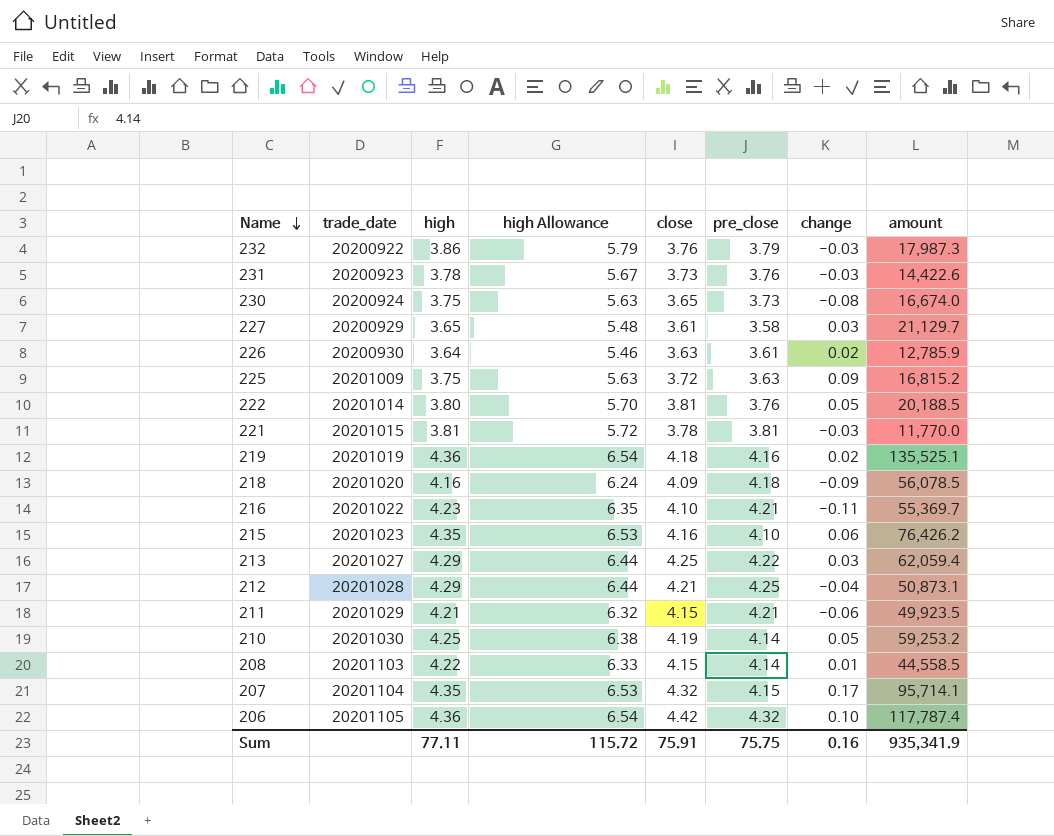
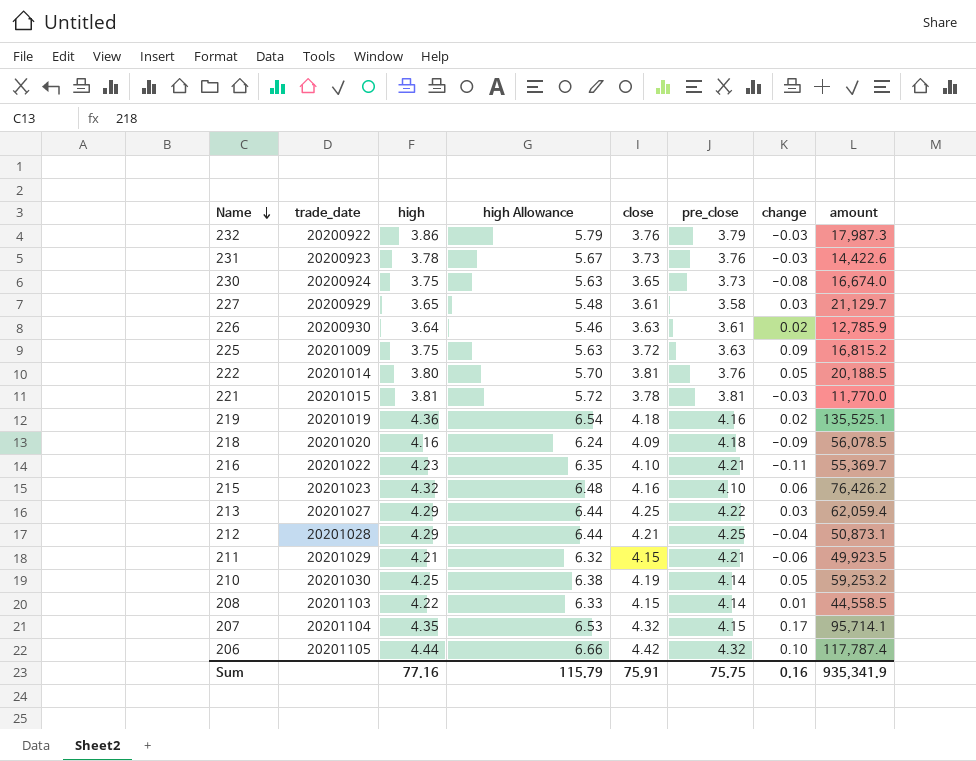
215 | high: 4.35 -> 4.32
215 | high Allowance: 6.53 -> 6.48
206 | high: 4.36 -> 4.44
206 | high Allowance: 6.54 -> 6.66
Sum | high: 77.11 -> 77.16
Sum | high Allowance: 115.72 -> 115.79

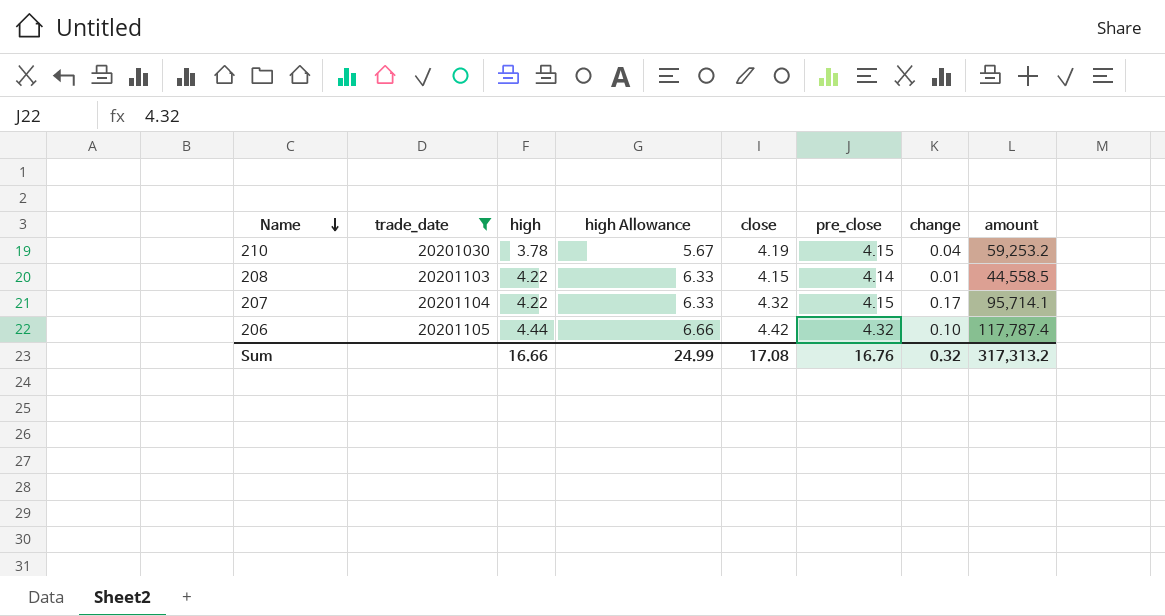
filter: none -> trade_date >= 20201030
210 | high: 4.25 -> 3.78
210 | high Allowance: 6.38 -> 5.67
210 | pre_close: 4.14 -> 4.15
210 | change: 0.05 -> 0.04
207 | high: 4.35 -> 4.22
207 | high Allowance: 6.53 -> 6.33
Sum | high: 77.16 -> 16.66
Sum | high Allowance: 115.79 -> 24.99
Sum | close: 75.91 -> 17.08
Sum | pre_close: 75.75 -> 16.76
Sum | change: 0.16 -> 0.32
Sum | amount: 935,341.9 -> 317,313.2

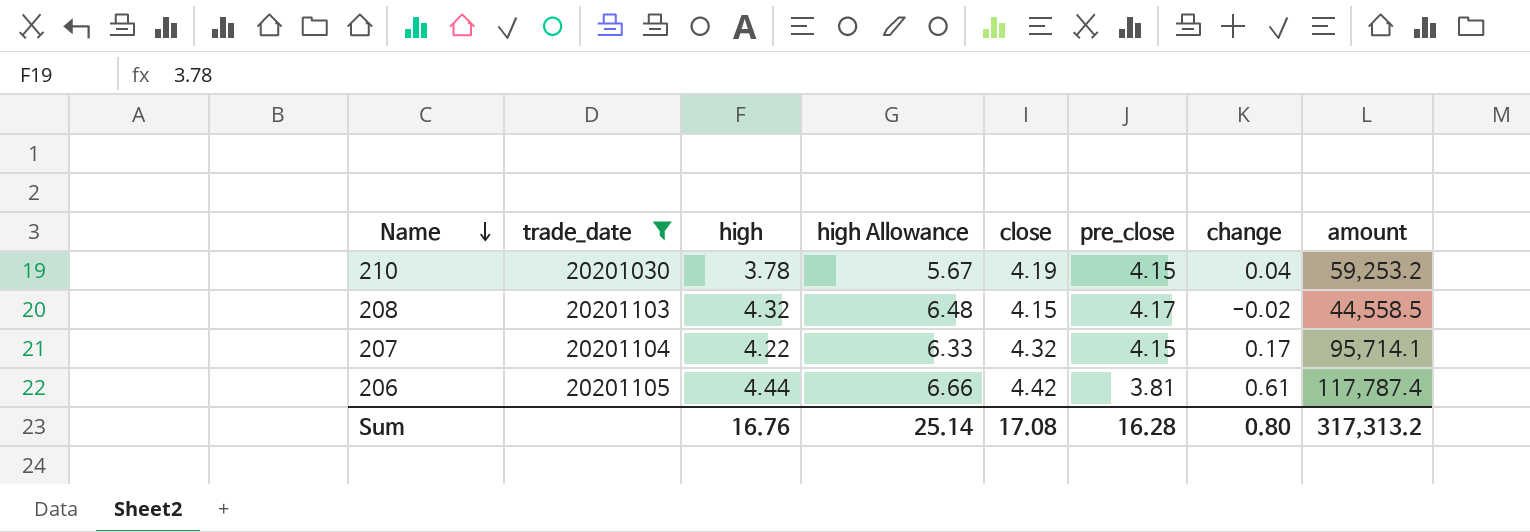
208 | high: 4.22 -> 4.32
208 | high Allowance: 6.33 -> 6.48
208 | pre_close: 4.14 -> 4.17
208 | change: 0.01 -> -0.02
206 | pre_close: 4.32 -> 3.81
206 | change: 0.10 -> 0.61
Sum | high: 16.66 -> 16.76
Sum | high Allowance: 24.99 -> 25.14
Sum | pre_close: 16.76 -> 16.28
Sum | change: 0.32 -> 0.80

